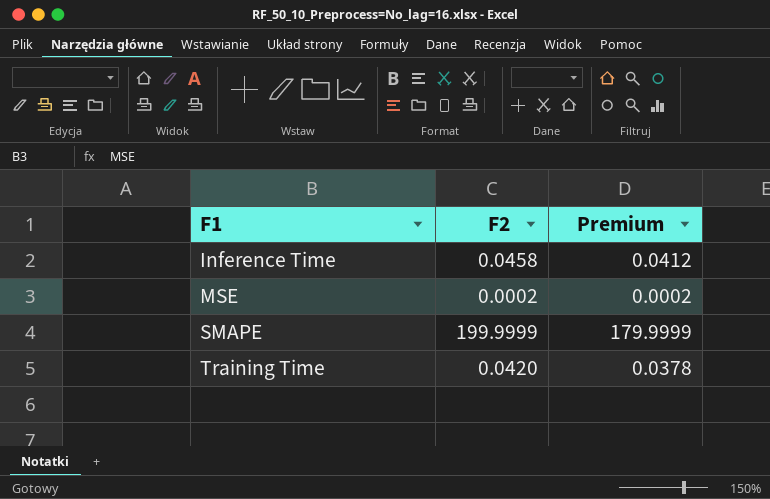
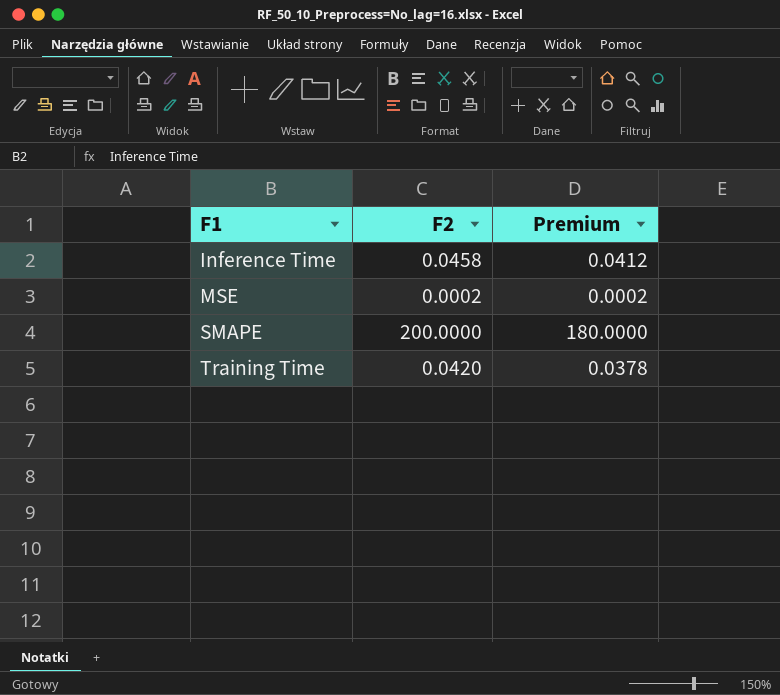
SMAPE | F2: 199.9999 -> 200.0000
SMAPE | Premium: 179.9999 -> 180.0000

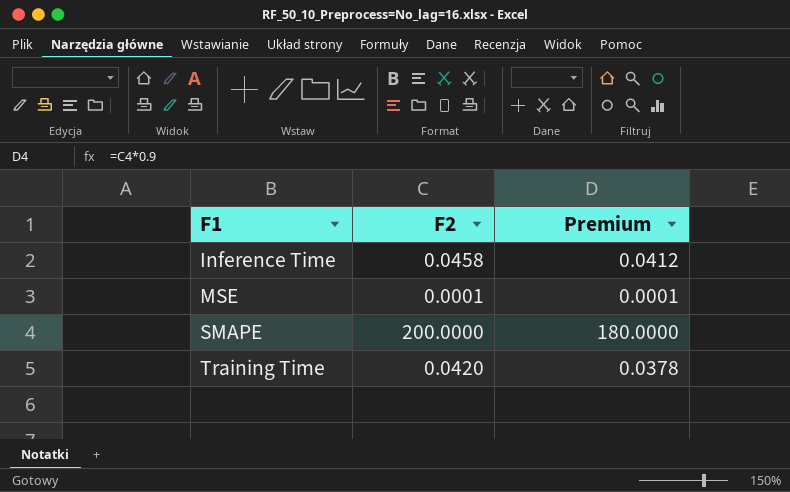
MSE | F2: 0.0002 -> 0.0001
MSE | Premium: 0.0002 -> 0.0001

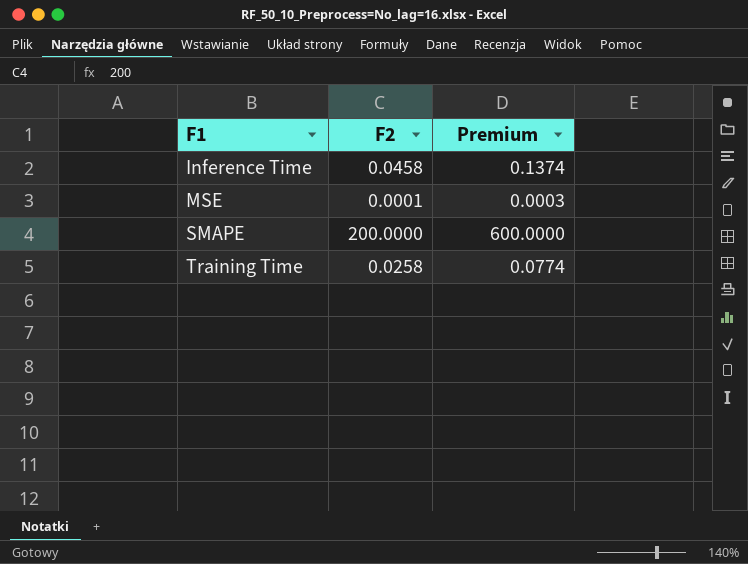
column Premium | formula: [F2] * 0.9 -> [F2] * 3
Training Time | F2: 0.0420 -> 0.0258

